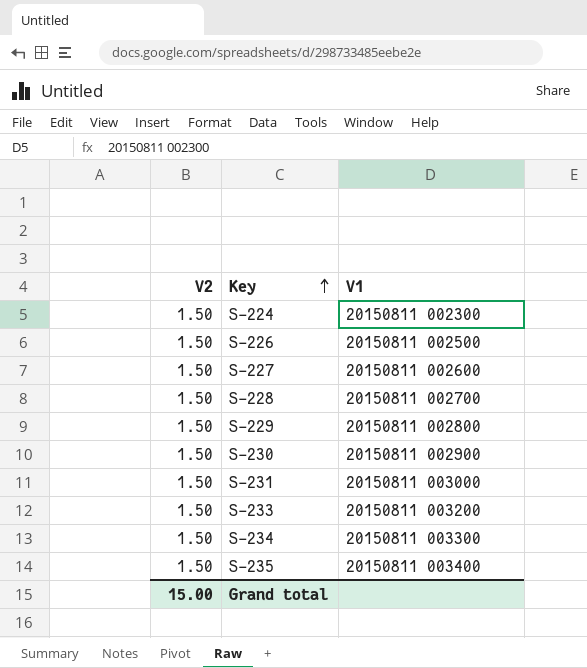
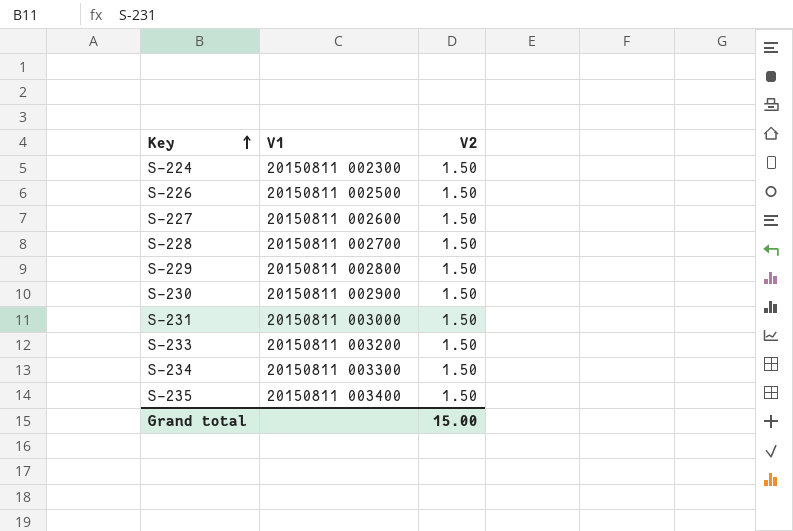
column V2 | position: 1 -> 3

